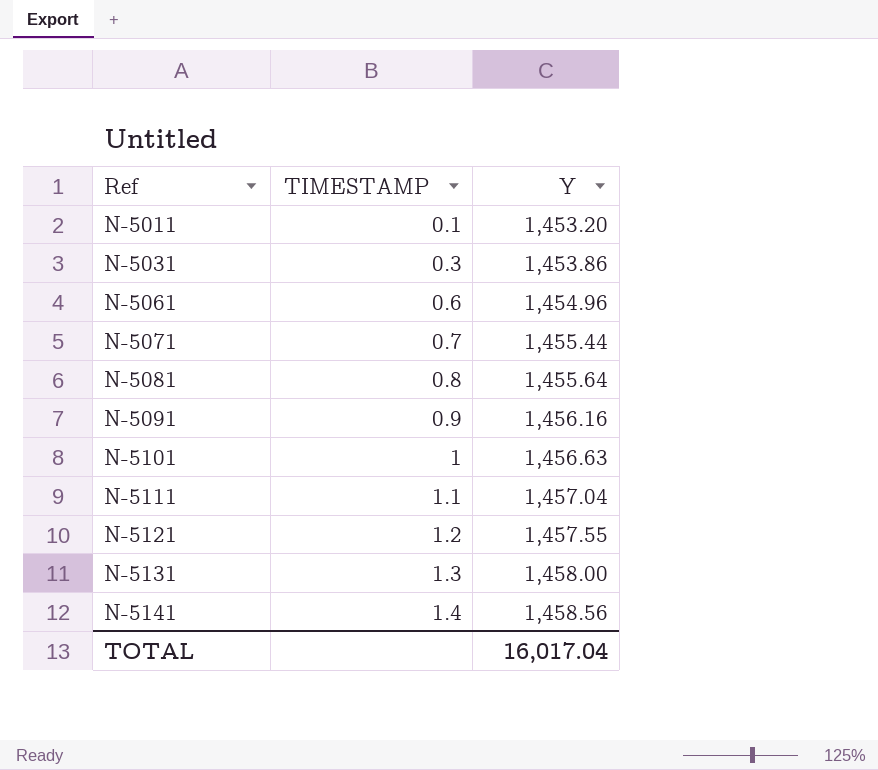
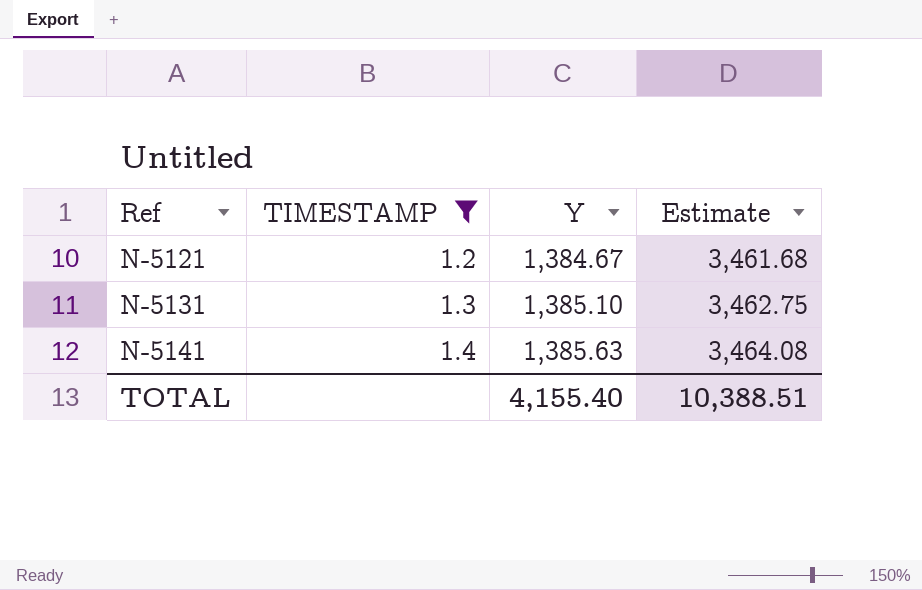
filter: none -> TIMESTAMP >= 1.2
column Estimate | formula: none -> [Y] * 2.5
N-5121 | Y: 1,457.55 -> 1,384.67
N-5131 | Y: 1,458.00 -> 1,385.10
N-5141 | Y: 1,458.56 -> 1,385.63
TOTAL | Y: 16,017.04 -> 4,155.40

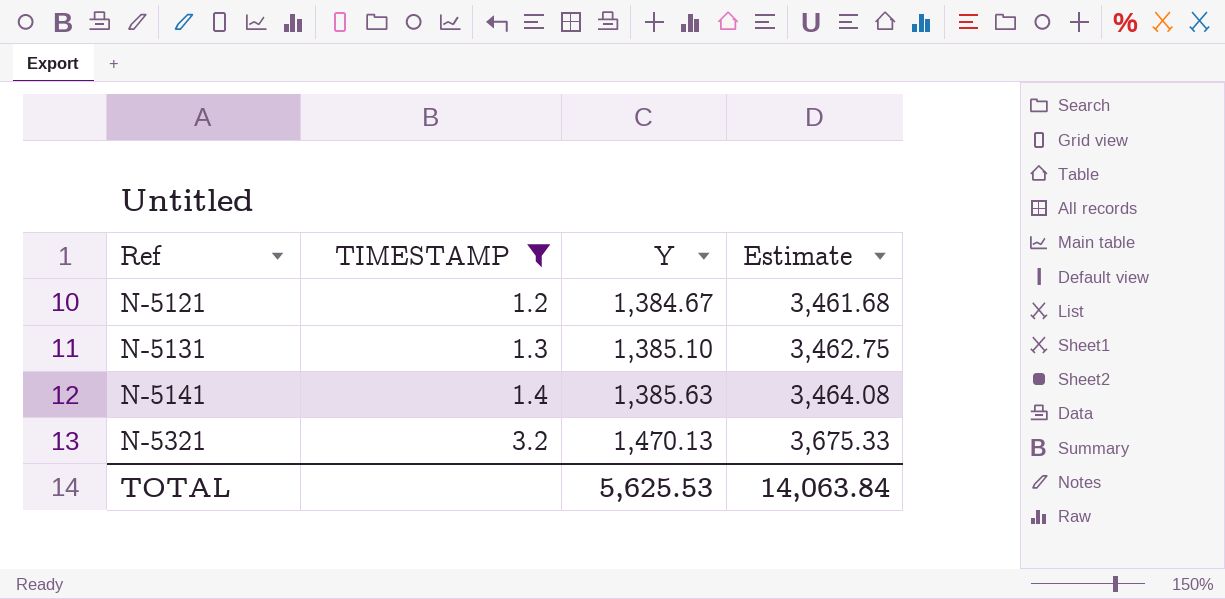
row N-5321: none -> 3.2 | 1,470.13 | 3,675.33
TOTAL | Y: 4,155.40 -> 5,625.53
TOTAL | Estimate: 10,388.51 -> 14,063.84

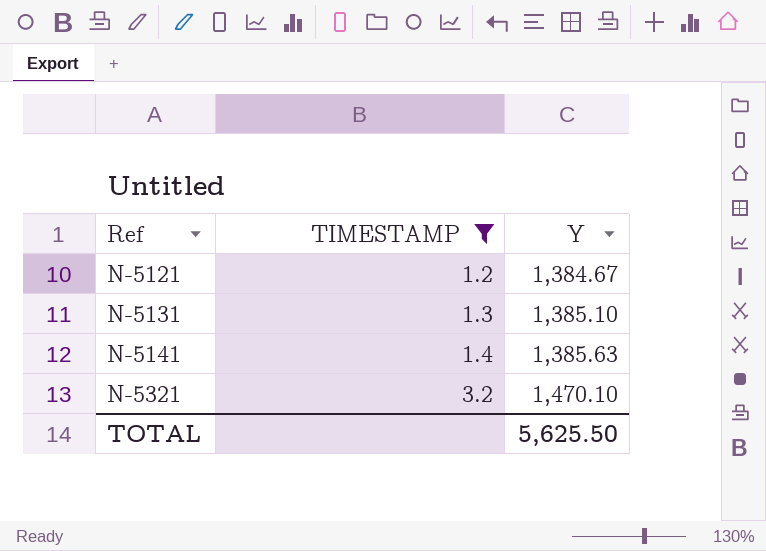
column Estimate | formula: [Y] * 2.5 -> none
N-5321 | Y: 1,470.13 -> 1,470.10
TOTAL | Y: 5,625.53 -> 5,625.50

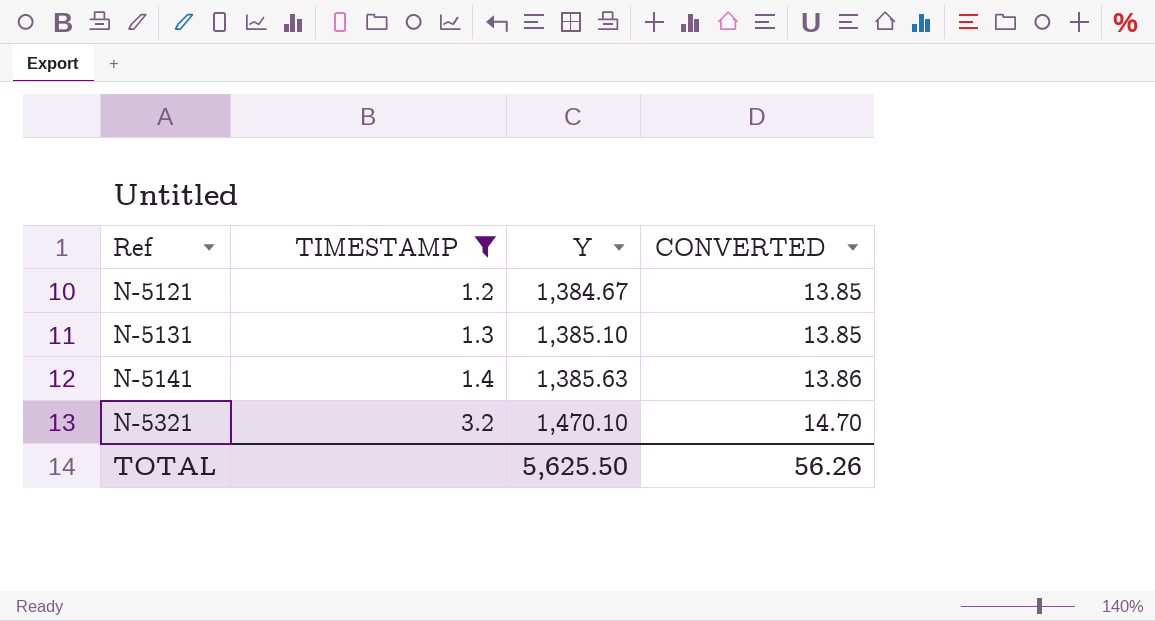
column CONVERTED | formula: none -> [Y] * 0.01

